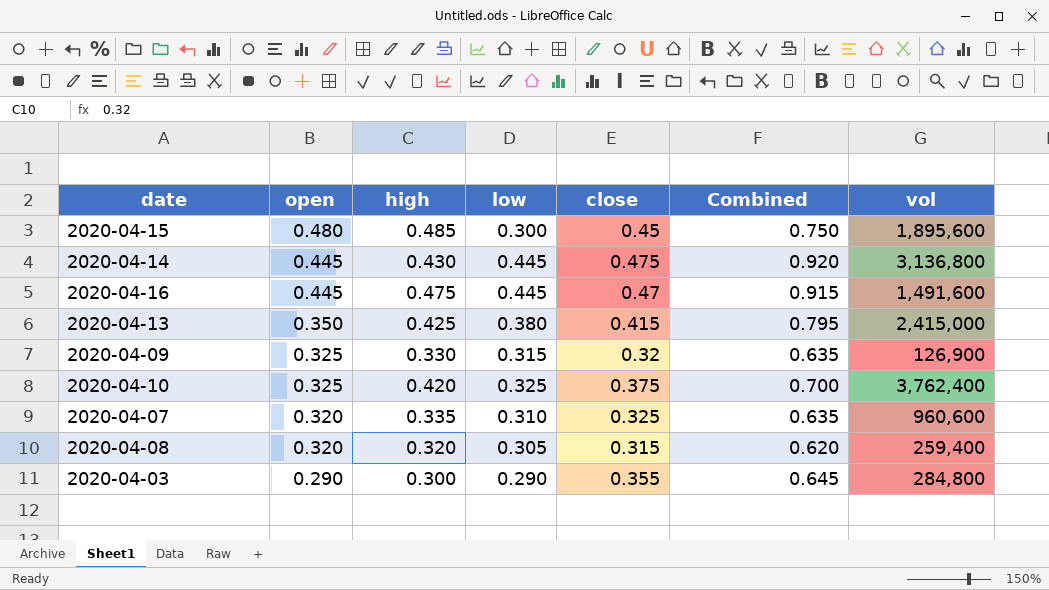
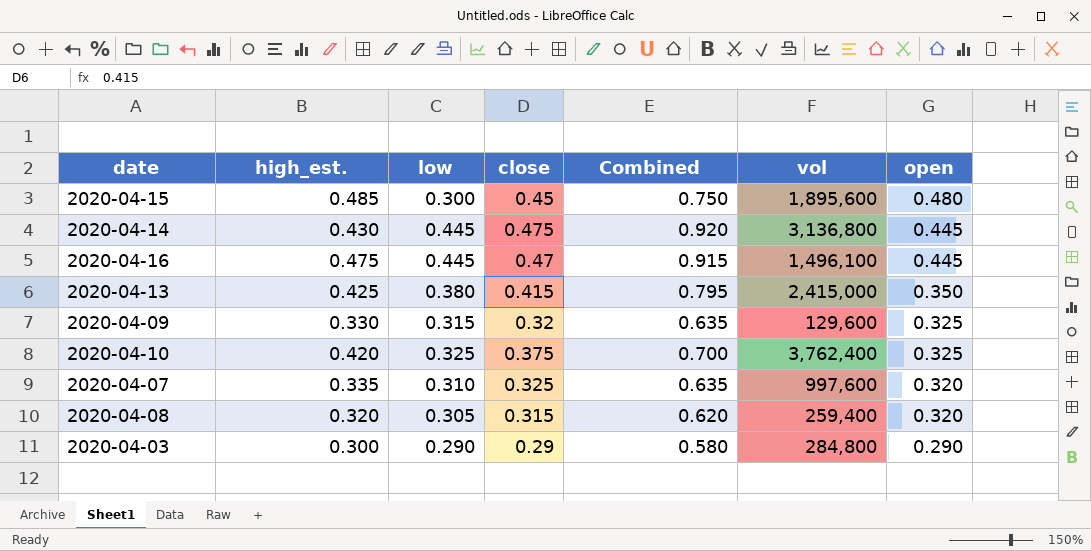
column name: high -> high_est.
column open | position: 2 -> 7
2020-04-16 | vol: 1,491,600 -> 1,496,100
2020-04-09 | vol: 126,900 -> 129,600
2020-04-07 | vol: 960,600 -> 997,600
2020-04-03 | close: 0.355 -> 0.29
2020-04-03 | Combined: 0.645 -> 0.580

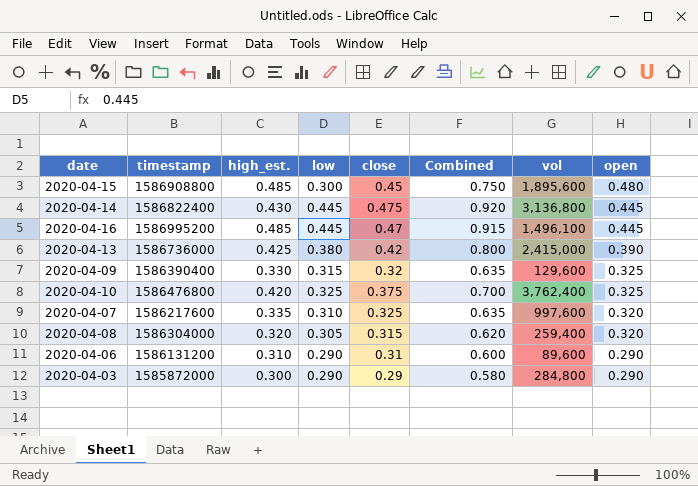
column timestamp | position: none -> 2
2020-04-16 | high_est.: 0.475 -> 0.485
2020-04-13 | close: 0.415 -> 0.42
2020-04-13 | Combined: 0.795 -> 0.800
2020-04-13 | open: 0.350 -> 0.390
row 2020-04-06: none -> 1586131200 | 0.310 | 0.290 | 0.31 | 0.600 | 89,600 | 0.290

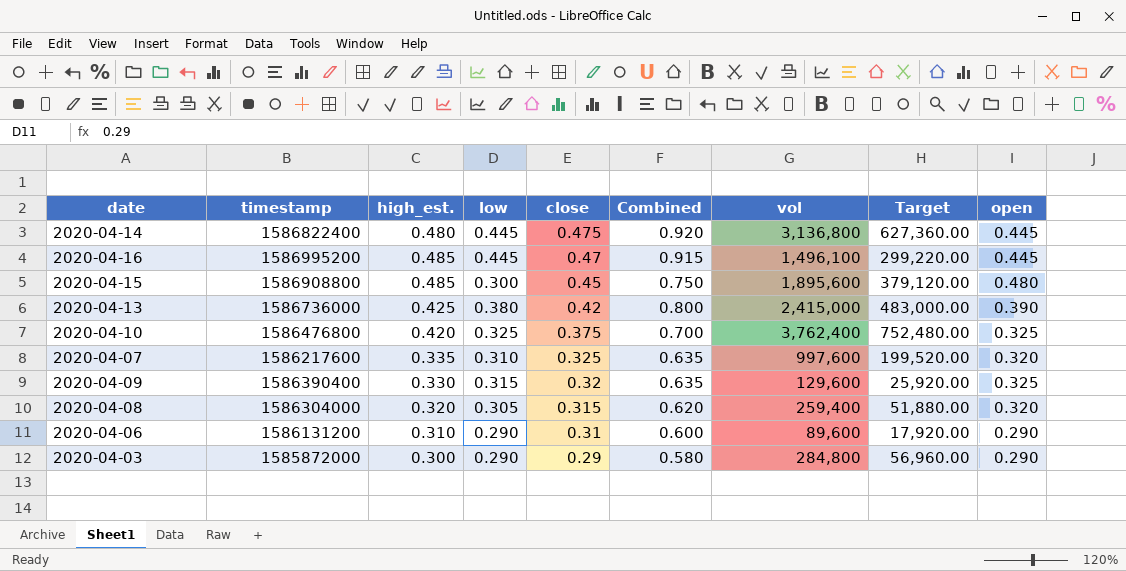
row order: open descending -> close descending
column Target | formula: none -> [vol] * 0.2
2020-04-14 | high_est.: 0.430 -> 0.480

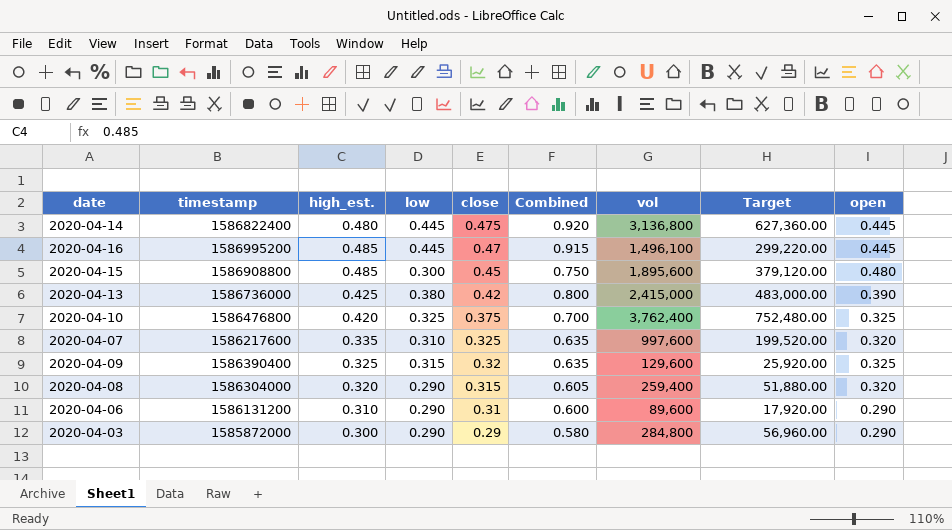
2020-04-09 | high_est.: 0.330 -> 0.325
2020-04-08 | low: 0.305 -> 0.290
2020-04-08 | Combined: 0.620 -> 0.605

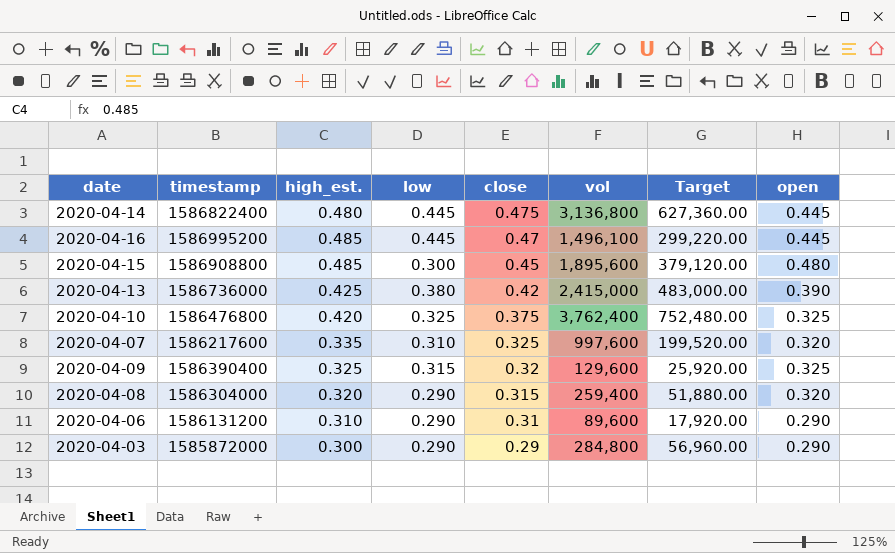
column Combined | formula: [low] + [close] -> none

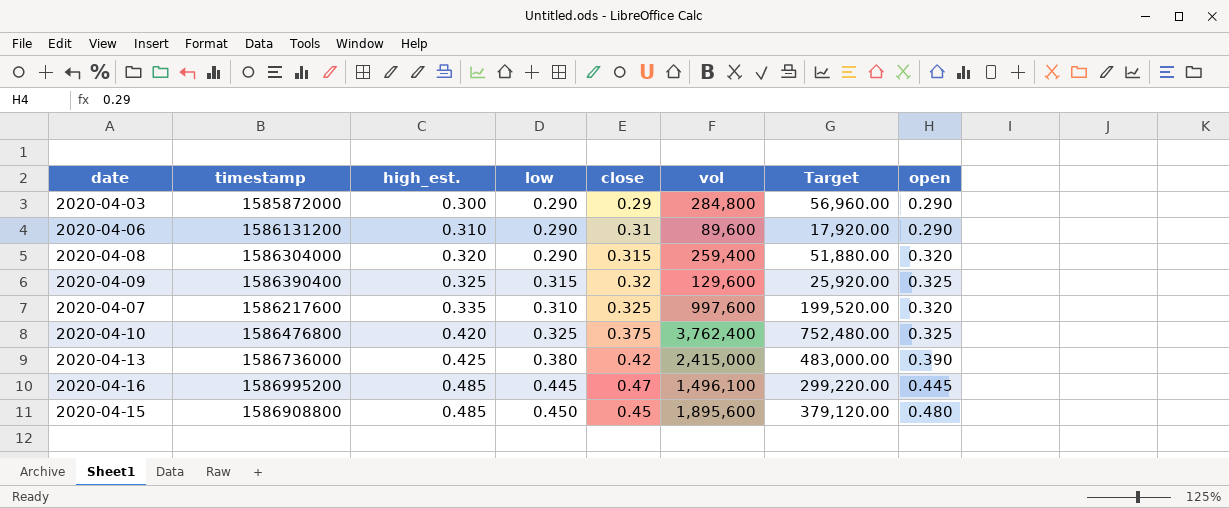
row order: close descending -> high_est. ascending
row 2020-04-14: 1586822400 | 0.480 | 0.445 | 0.475 | 3,136,800 | 627,360.00 | 0.445 -> none
2020-04-15 | low: 0.300 -> 0.450

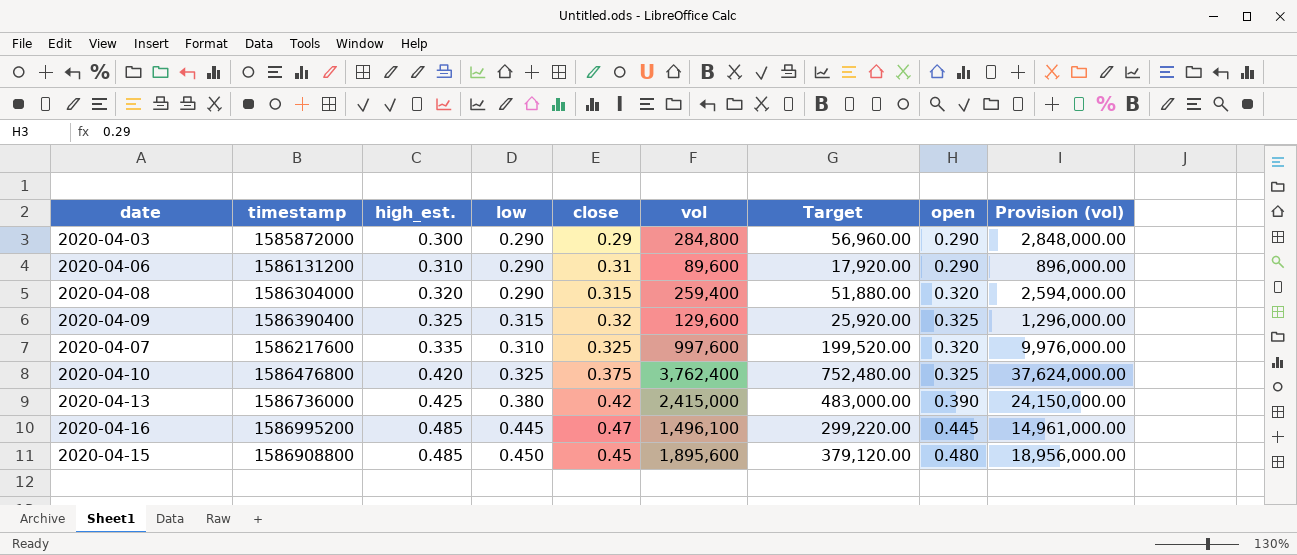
column Provision (vol) | formula: none -> [vol] * 10

